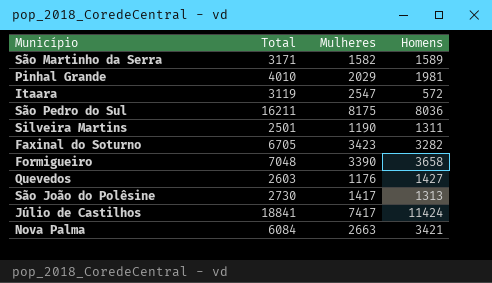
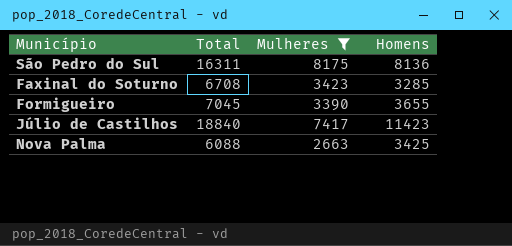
filter: none -> Mulheres >= 2663
São Pedro do Sul | Total: 16211 -> 16311
São Pedro do Sul | Homens: 8036 -> 8136
Faxinal do Soturno | Total: 6705 -> 6708
Faxinal do Soturno | Homens: 3282 -> 3285
Formigueiro | Total: 7048 -> 7045
Formigueiro | Homens: 3658 -> 3655
Júlio de Castilhos | Total: 18841 -> 18840
Júlio de Castilhos | Homens: 11424 -> 11423
Nova Palma | Total: 6084 -> 6088
Nova Palma | Homens: 3421 -> 3425

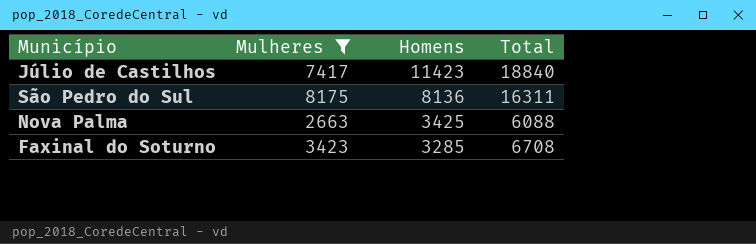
row order: none -> Homens descending
column Total | position: 2 -> 4
row Formigueiro: 7045 | 3390 | 3655 -> none

